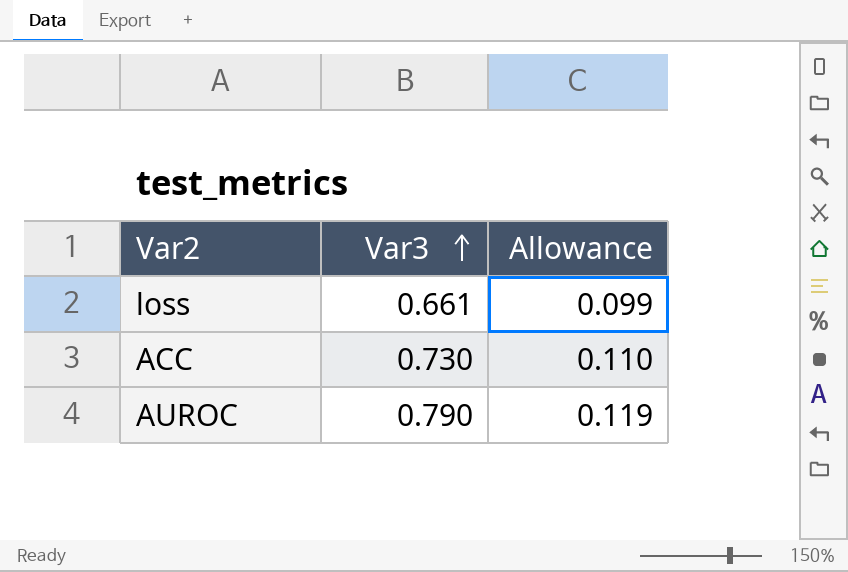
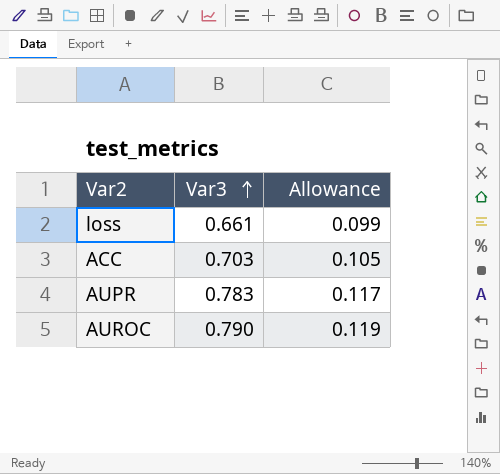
ACC | Var3: 0.730 -> 0.703
ACC | Allowance: 0.110 -> 0.105
row AUPR: none -> 0.783 | 0.117

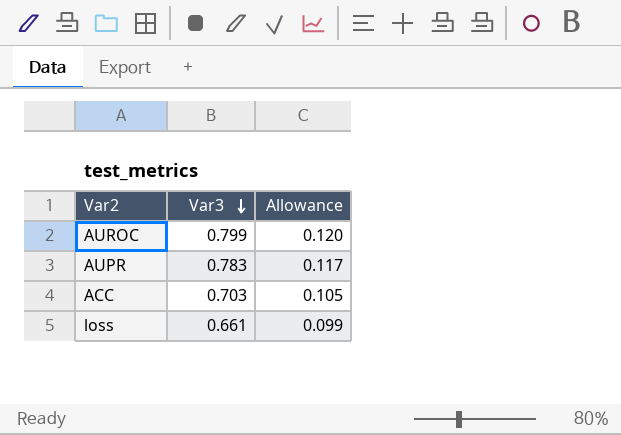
row order: Var3 ascending -> Var3 descending
AUROC | Var3: 0.790 -> 0.799
AUROC | Allowance: 0.119 -> 0.120

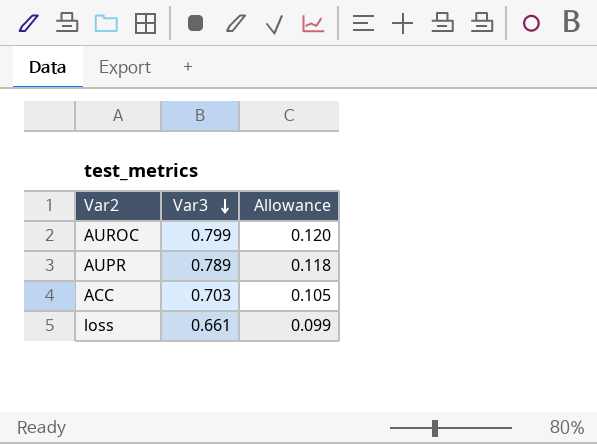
AUPR | Var3: 0.783 -> 0.789
AUPR | Allowance: 0.117 -> 0.118

